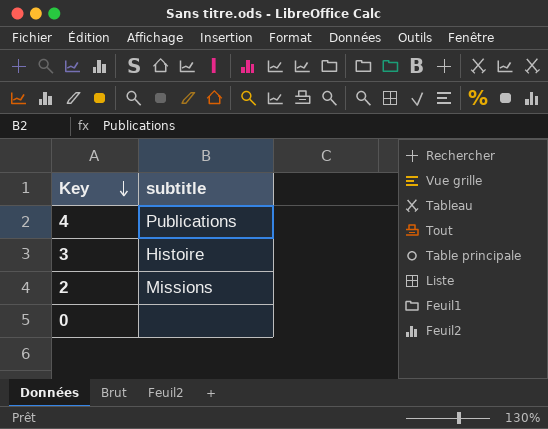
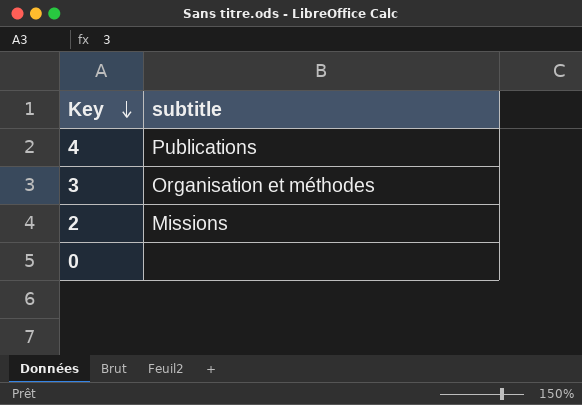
3 | subtitle: Histoire -> Organisation et méthodes

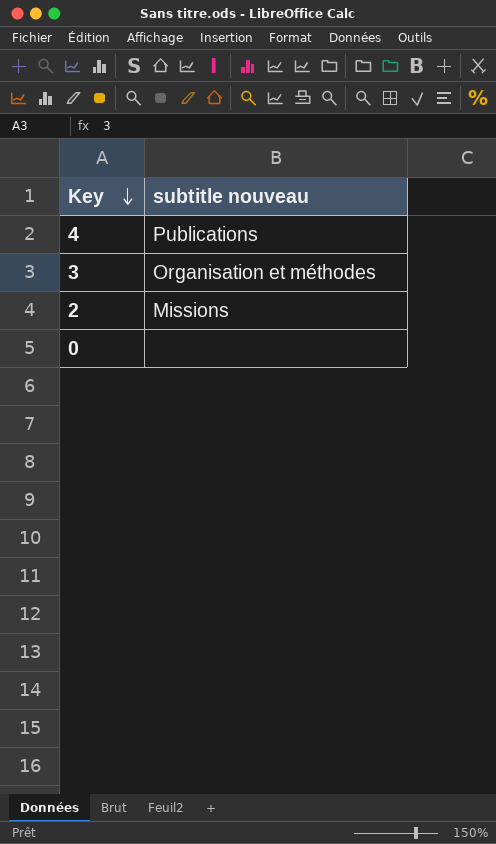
column name: subtitle -> subtitle nouveau

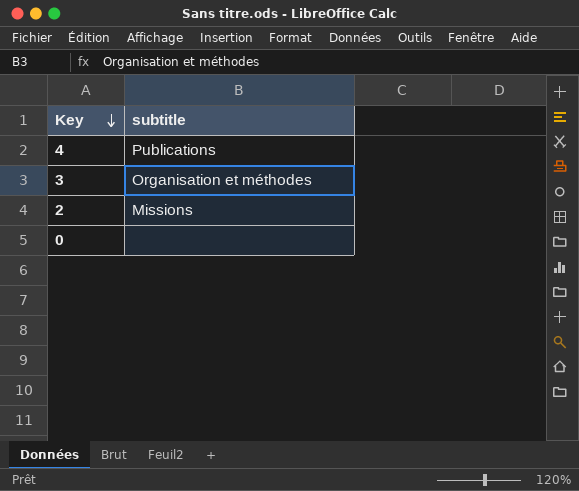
column name: subtitle nouveau -> subtitle

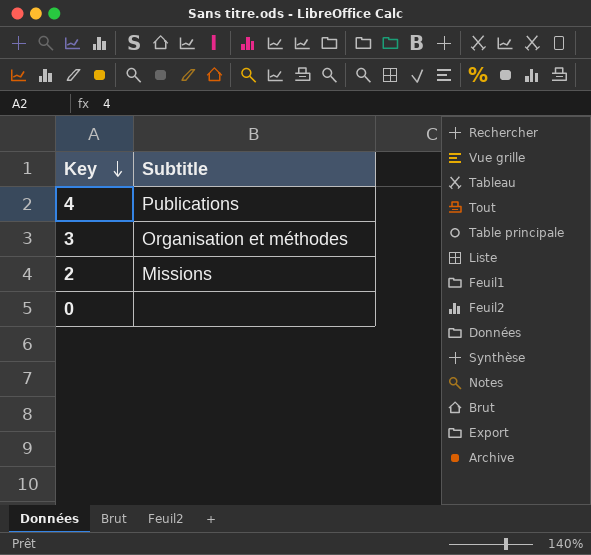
column name: subtitle -> Subtitle

